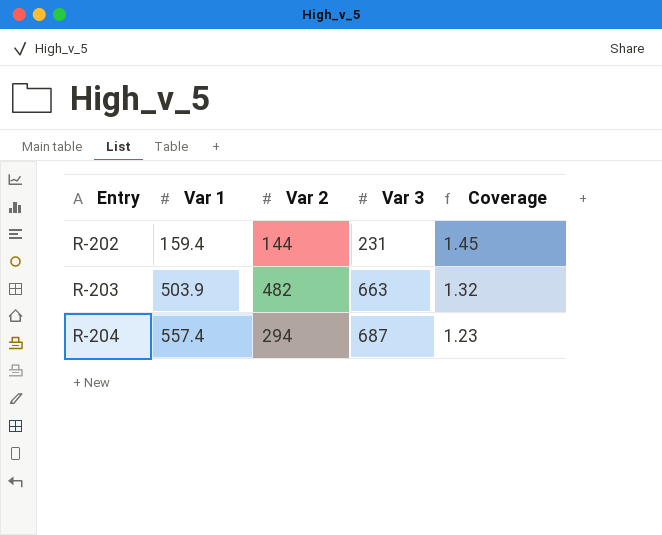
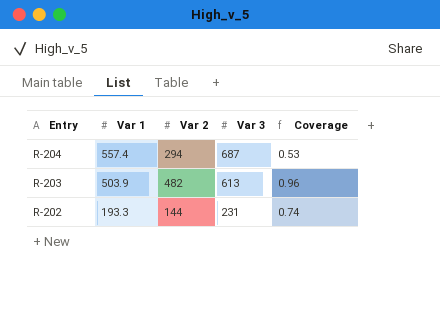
row order: Entry ascending -> Entry descending
column Coverage | formula: [Var 3] / [Var 1] -> [Var 2] / [Var 1]
R-203 | Var 3: 663 -> 613
R-202 | Var 1: 159.4 -> 193.3

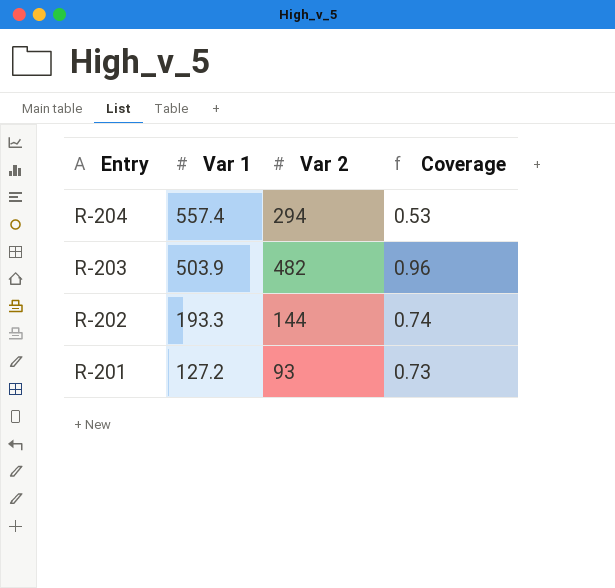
column Var 3 | position: 4 -> none
row R-201: none -> 127.2 | 93 | 0.73

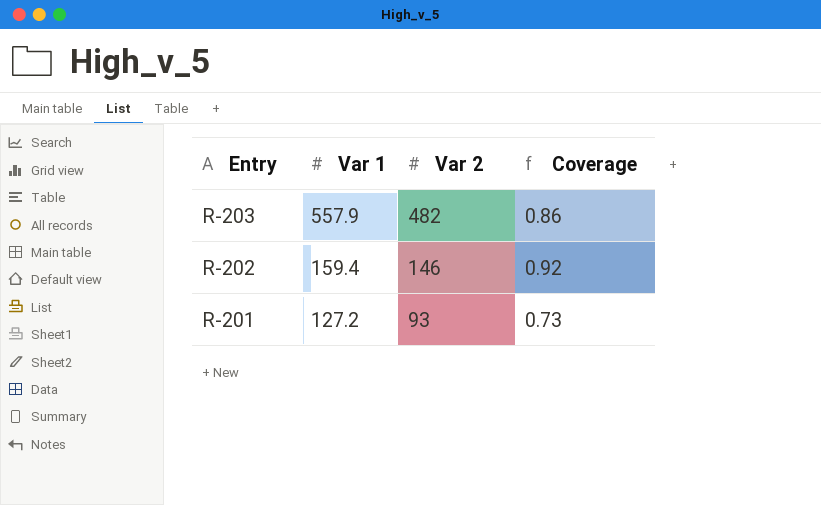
row R-204: 557.4 | 294 | 0.53 -> none
R-203 | Var 1: 503.9 -> 557.9
R-203 | Coverage: 0.96 -> 0.86
R-202 | Var 1: 193.3 -> 159.4
R-202 | Var 2: 144 -> 146
R-202 | Coverage: 0.74 -> 0.92

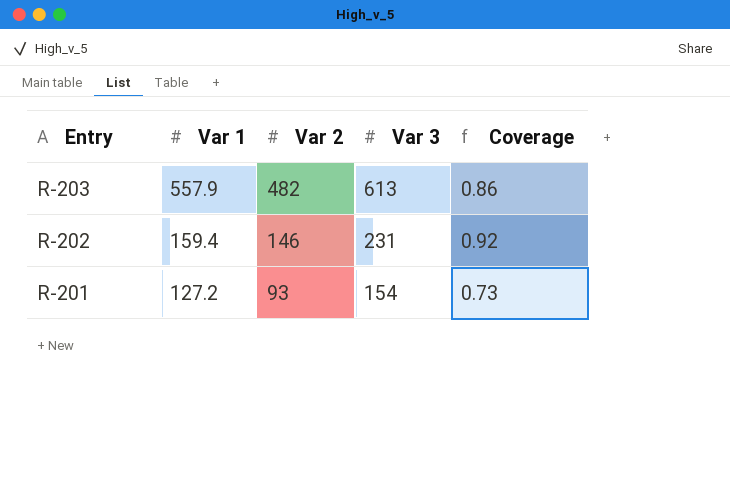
column Var 3 | position: none -> 4

